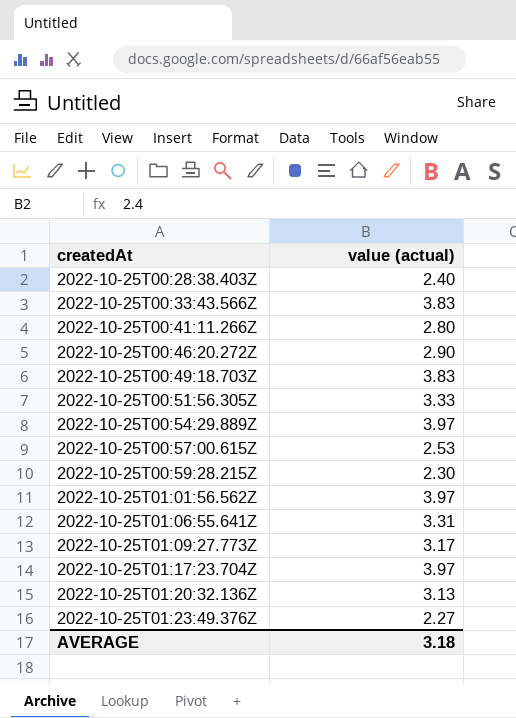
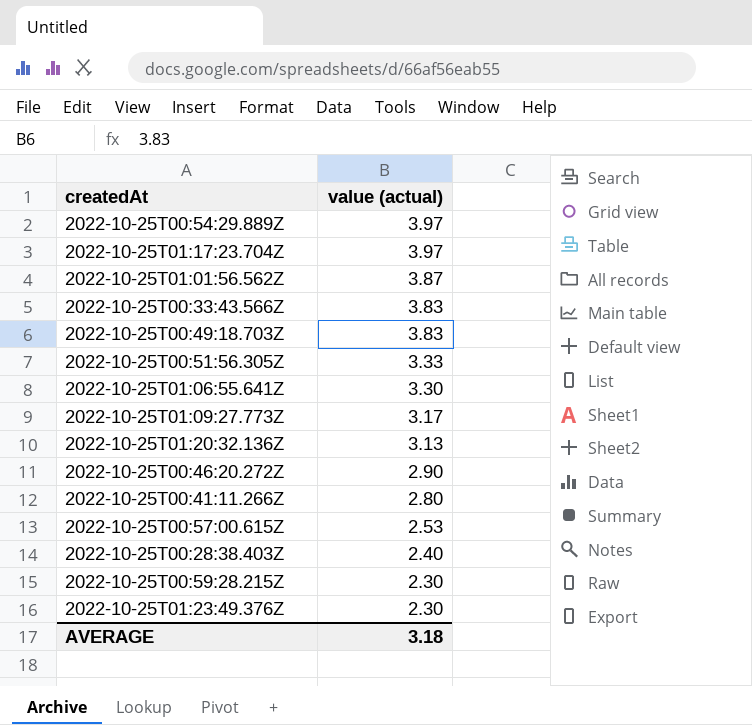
row order: createdAt ascending -> value (actual) descending
2022-10-25T01:01:56.562Z | value (actual): 3.97 -> 3.87
2022-10-25T01:06:55.641Z | value (actual): 3.31 -> 3.30
2022-10-25T01:23:49.376Z | value (actual): 2.27 -> 2.30

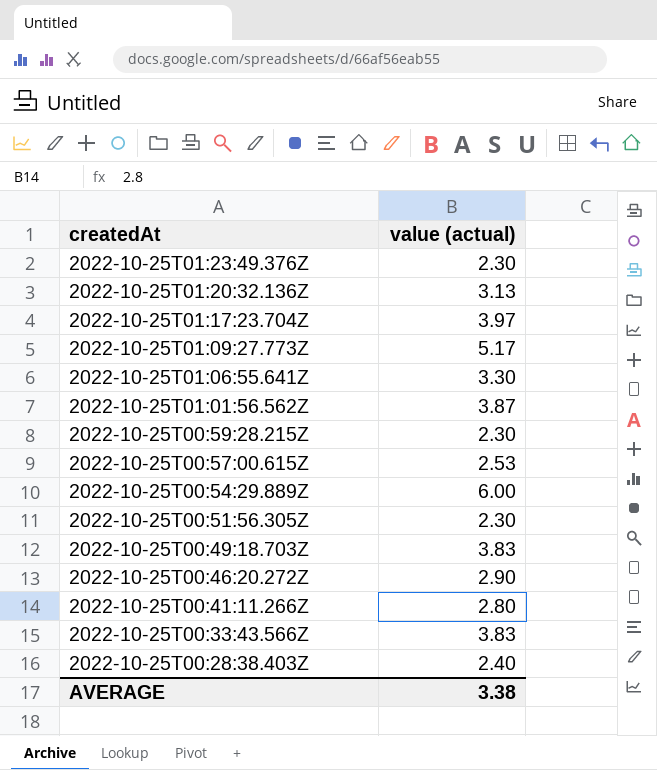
row order: value (actual) descending -> createdAt descending
2022-10-25T01:09:27.773Z | value (actual): 3.17 -> 5.17
2022-10-25T00:54:29.889Z | value (actual): 3.97 -> 6.00
2022-10-25T00:51:56.305Z | value (actual): 3.33 -> 2.30
AVERAGE | value (actual): 3.18 -> 3.38

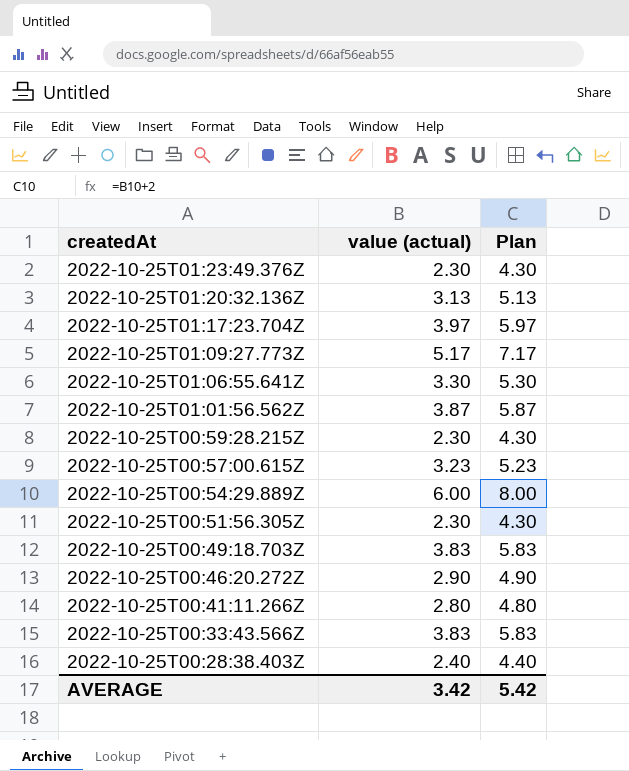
column Plan | formula: none -> [value (actual)] + 2
2022-10-25T00:57:00.615Z | value (actual): 2.53 -> 3.23
AVERAGE | value (actual): 3.38 -> 3.42

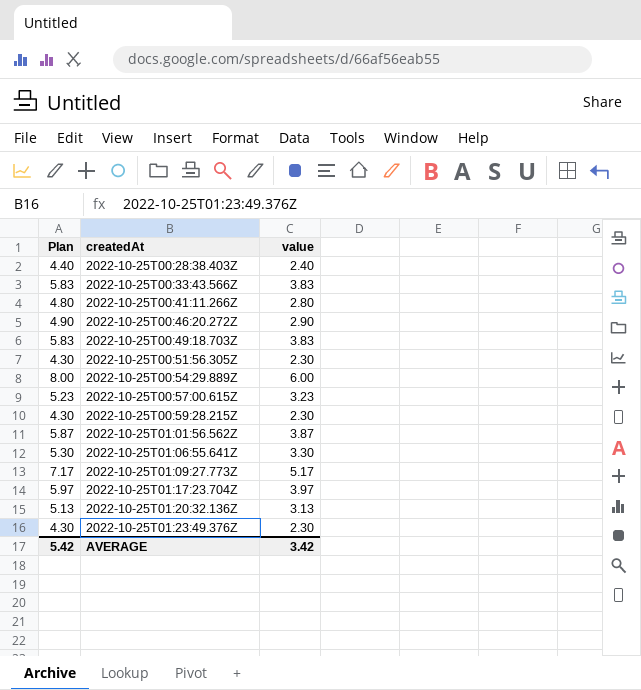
row order: createdAt descending -> createdAt ascending
column Plan | position: 3 -> 1
column name: value (actual) -> value

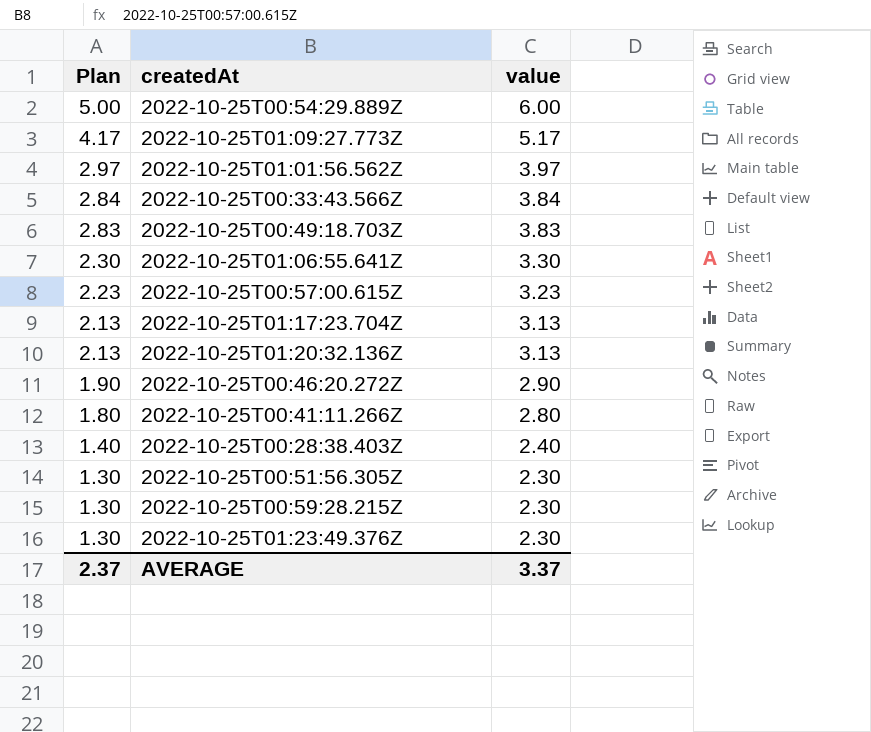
row order: createdAt ascending -> Plan descending
column Plan | formula: [value] + 2 -> [value] - 1
2022-10-25T01:01:56.562Z | value: 3.87 -> 3.97
2022-10-25T00:33:43.566Z | value: 3.83 -> 3.84
2022-10-25T01:17:23.704Z | value: 3.97 -> 3.13
AVERAGE | Plan: 5.42 -> 2.37
AVERAGE | value: 3.42 -> 3.37

